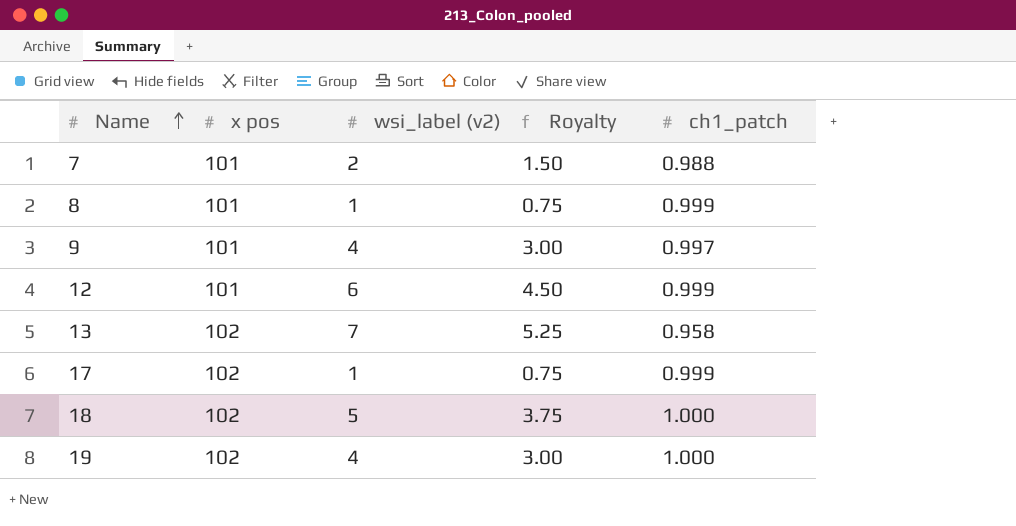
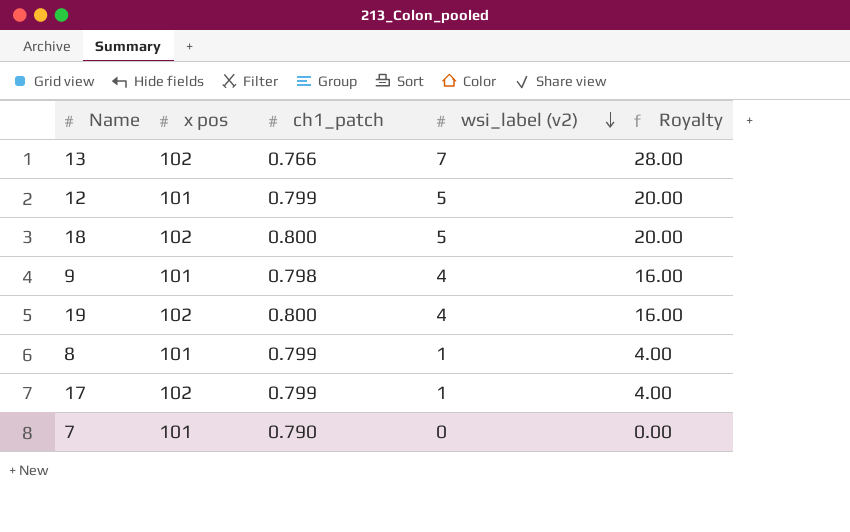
row order: Name ascending -> wsi_label (v2) descending
column ch1_patch | position: 5 -> 3
column Royalty | formula: [wsi_label (v2)] * 0.75 -> [wsi_label (v2)] * 4
13 | ch1_patch: 0.958 -> 0.766
12 | ch1_patch: 0.999 -> 0.799
12 | wsi_label (v2): 6 -> 5
18 | ch1_patch: 1.000 -> 0.800
9 | ch1_patch: 0.997 -> 0.798
19 | ch1_patch: 1.000 -> 0.800
8 | ch1_patch: 0.999 -> 0.799
17 | ch1_patch: 0.999 -> 0.799
7 | ch1_patch: 0.988 -> 0.790
7 | wsi_label (v2): 2 -> 0

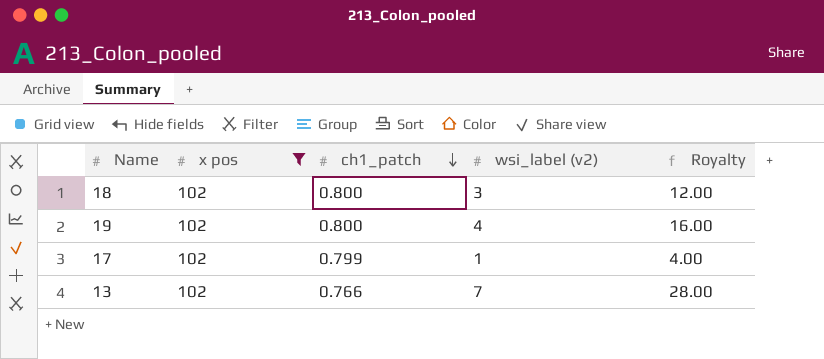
filter: none -> x pos = 102
row order: wsi_label (v2) descending -> ch1_patch descending
18 | wsi_label (v2): 5 -> 3
18 | Royalty: 20.00 -> 12.00

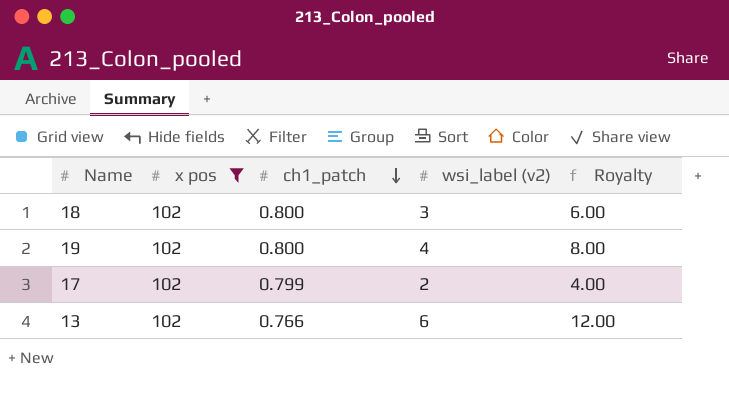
column Royalty | formula: [wsi_label (v2)] * 4 -> [wsi_label (v2)] * 2
17 | wsi_label (v2): 1 -> 2
13 | wsi_label (v2): 7 -> 6

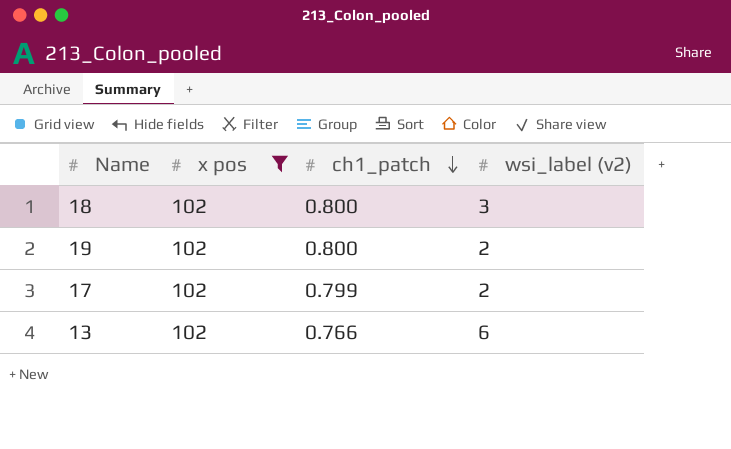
column Royalty | formula: [wsi_label (v2)] * 2 -> none
19 | wsi_label (v2): 4 -> 2

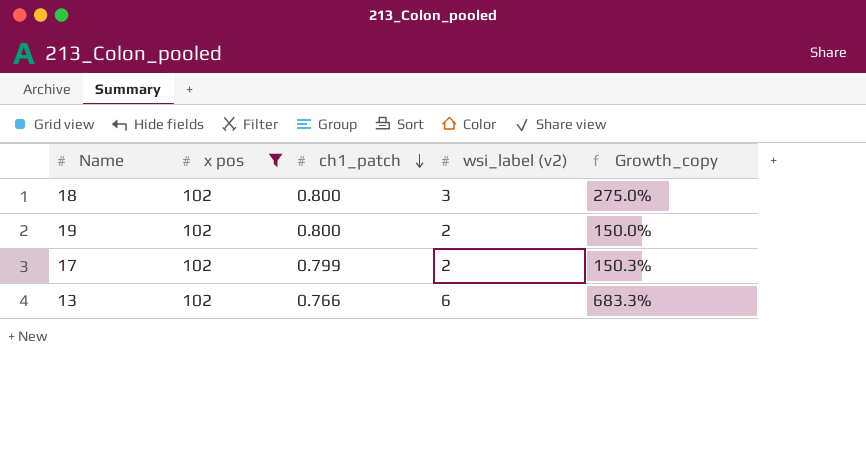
column Growth_copy | formula: none -> ([wsi_label (v2)] - [ch1_patch]) / [ch1_patch]

